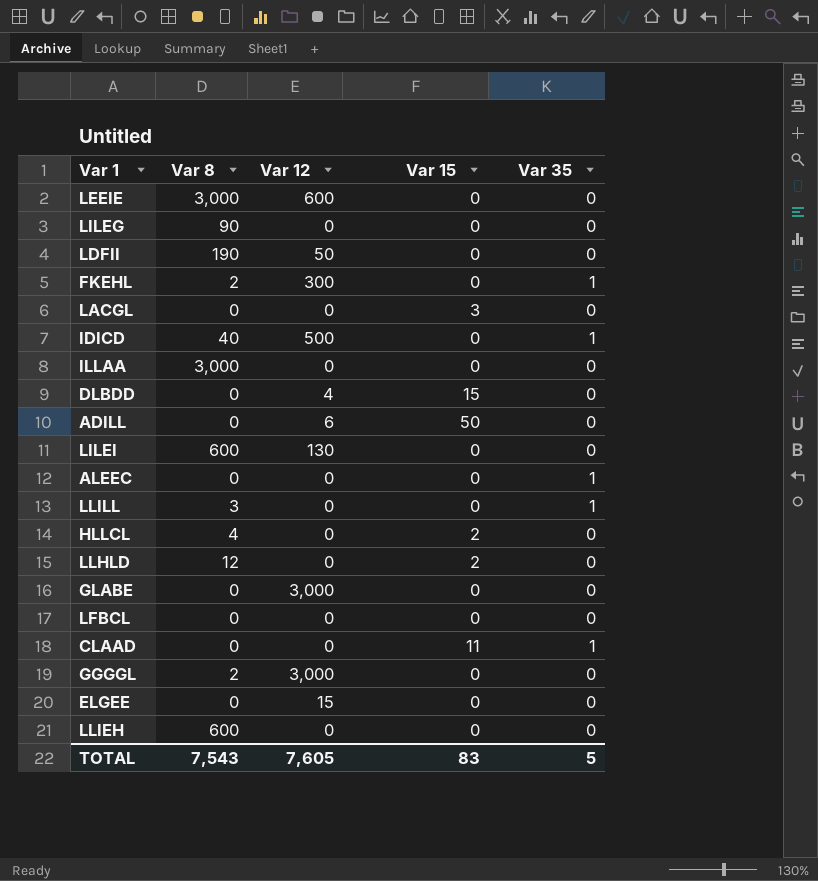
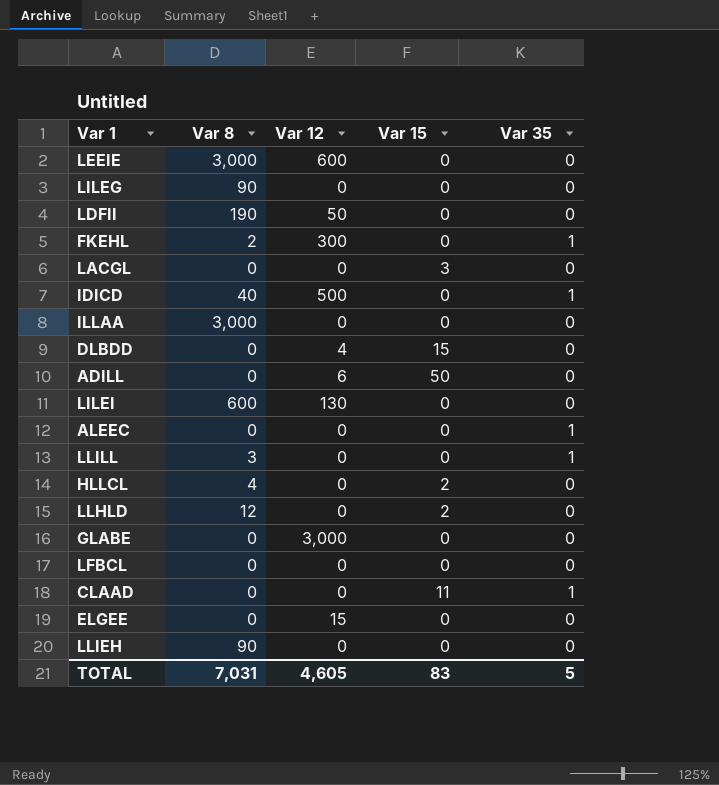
row GGGGL: 2 | 3,000 | 0 | 0 -> none
LLIEH | Var 8: 600 -> 90
TOTAL | Var 8: 7,543 -> 7,031
TOTAL | Var 12: 7,605 -> 4,605

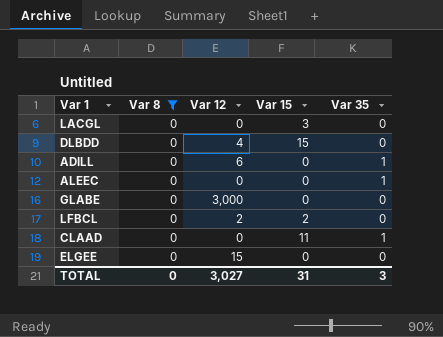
filter: none -> Var 8 = 0
ADILL | Var 15: 50 -> 0
ADILL | Var 35: 0 -> 1
LFBCL | Var 12: 0 -> 2
LFBCL | Var 15: 0 -> 2
TOTAL | Var 8: 7,031 -> 0
TOTAL | Var 12: 4,605 -> 3,027
TOTAL | Var 15: 83 -> 31
TOTAL | Var 35: 5 -> 3

